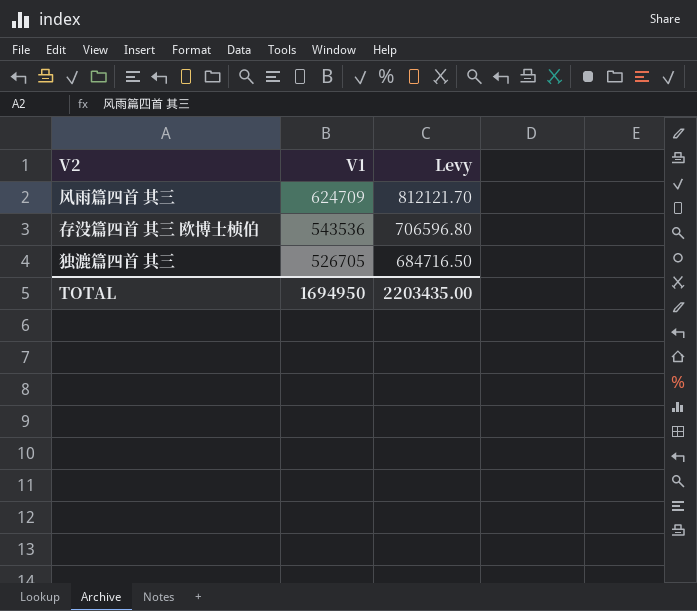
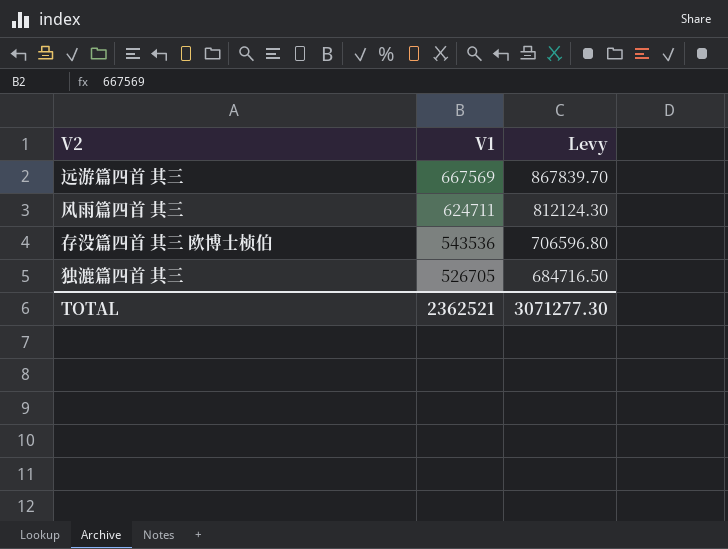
row 远游篇四首 其三: none -> 667569 | 867839.70
风雨篇四首 其三 | V1: 624709 -> 624711
风雨篇四首 其三 | Levy: 812121.70 -> 812124.30
TOTAL | V1: 1694950 -> 2362521
TOTAL | Levy: 2203435.00 -> 3071277.30

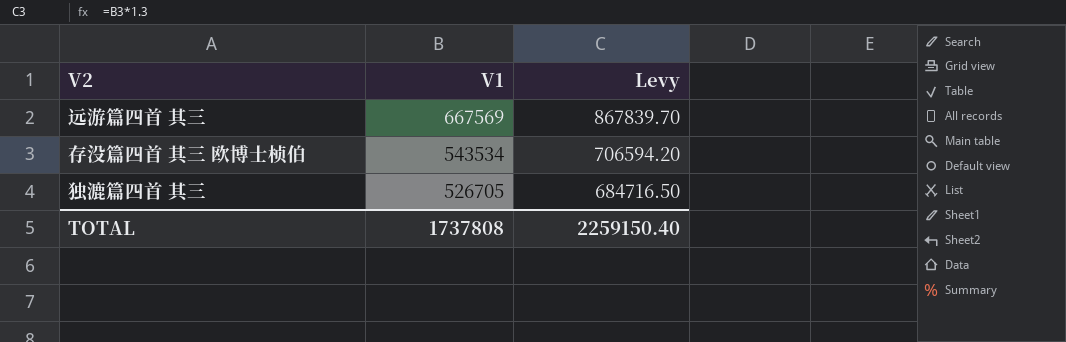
row 风雨篇四首 其三: 624711 | 812124.30 -> none
存没篇四首 其三 欧博士桢伯 | V1: 543536 -> 543534
存没篇四首 其三 欧博士桢伯 | Levy: 706596.80 -> 706594.20
TOTAL | V1: 2362521 -> 1737808
TOTAL | Levy: 3071277.30 -> 2259150.40

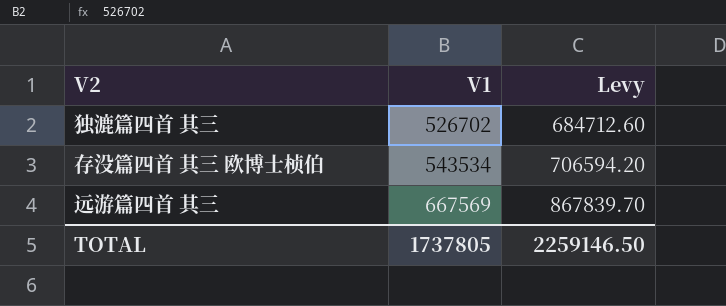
row order: V1 descending -> V1 ascending
独漉篇四首 其三 | V1: 526705 -> 526702
独漉篇四首 其三 | Levy: 684716.50 -> 684712.60
TOTAL | V1: 1737808 -> 1737805
TOTAL | Levy: 2259150.40 -> 2259146.50

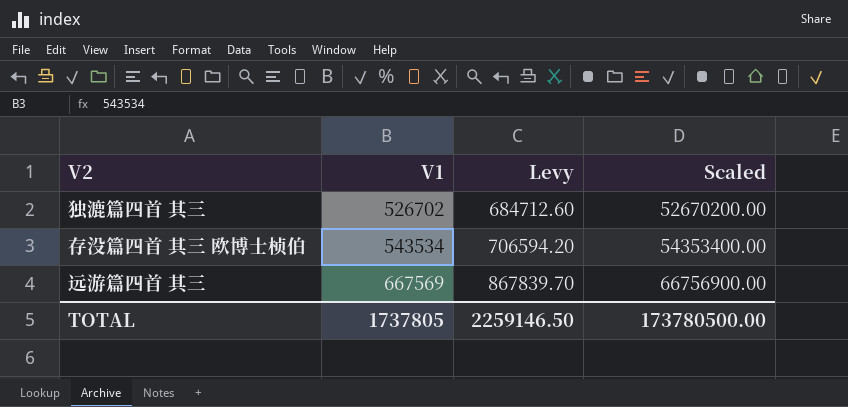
column Scaled | formula: none -> [V1] * 100

